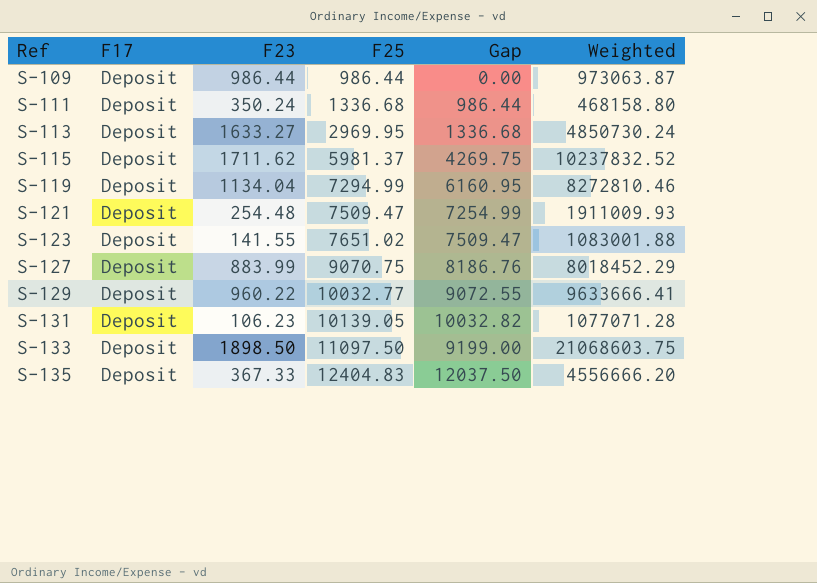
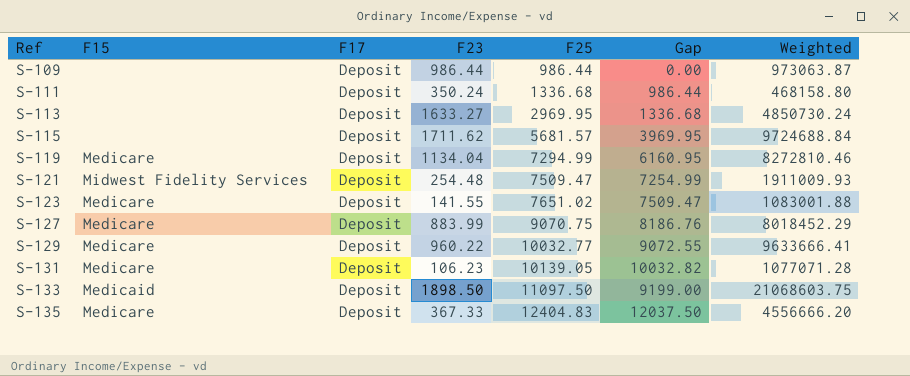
column F15 | position: none -> 2
S-115 | F25: 5981.37 -> 5681.57
S-115 | Gap: 4269.75 -> 3969.95
S-115 | Weighted: 10237832.52 -> 9724688.84

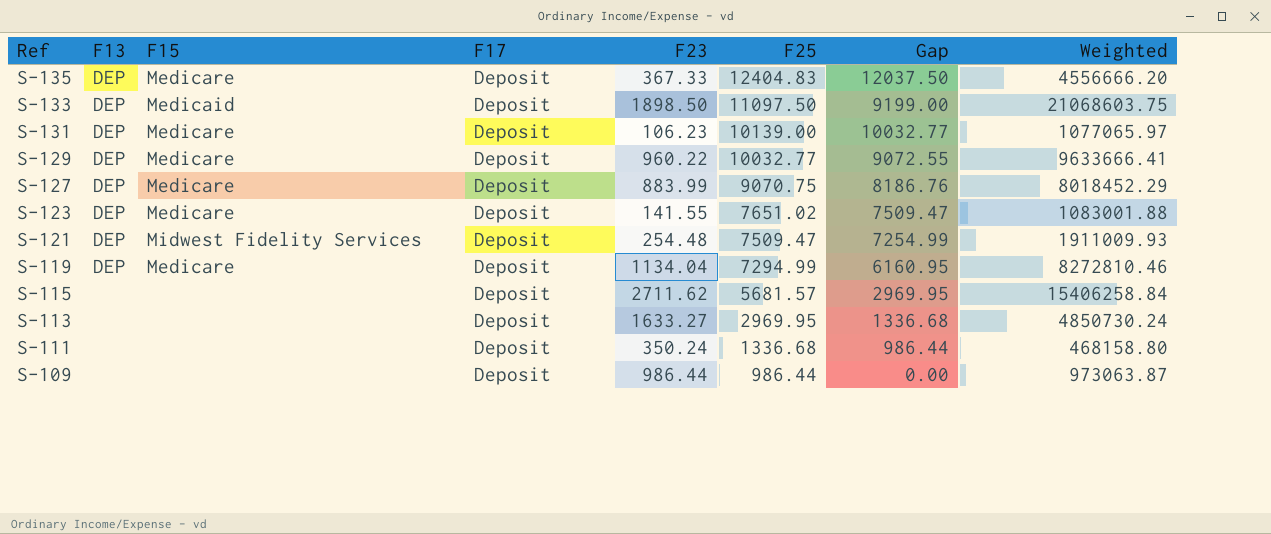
row order: Ref ascending -> Ref descending
column F13 | position: none -> 2
S-131 | F25: 10139.05 -> 10139.00
S-131 | Gap: 10032.82 -> 10032.77
S-131 | Weighted: 1077071.28 -> 1077065.97
S-115 | F23: 1711.62 -> 2711.62
S-115 | Gap: 3969.95 -> 2969.95
S-115 | Weighted: 9724688.84 -> 15406258.84

